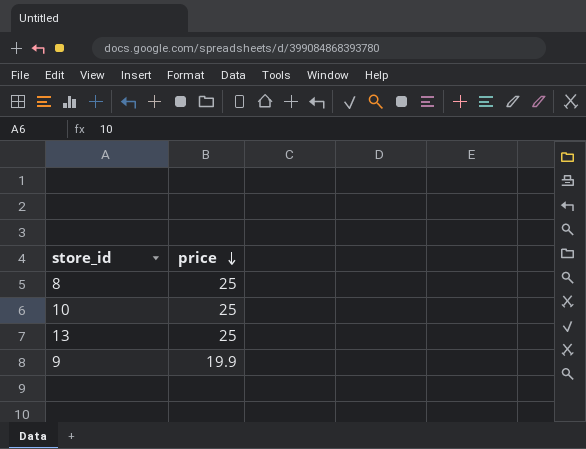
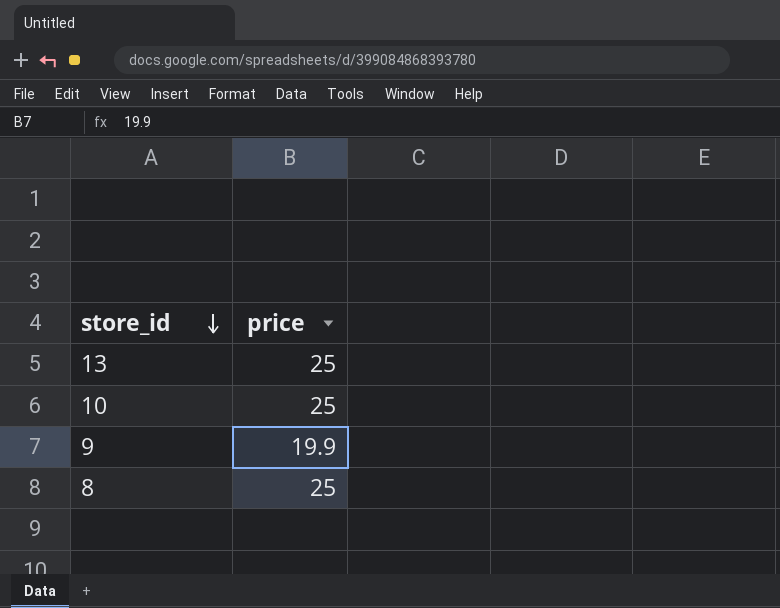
row order: price descending -> store_id descending

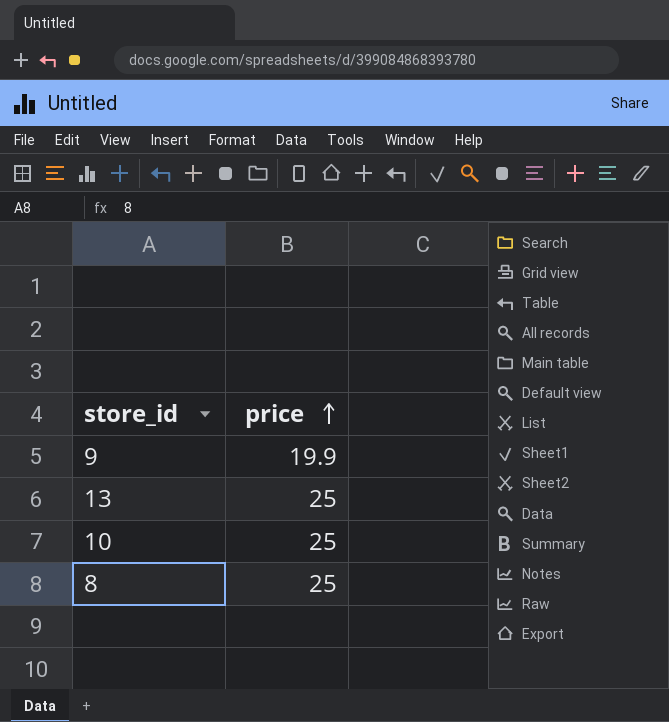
row order: store_id descending -> price ascending

